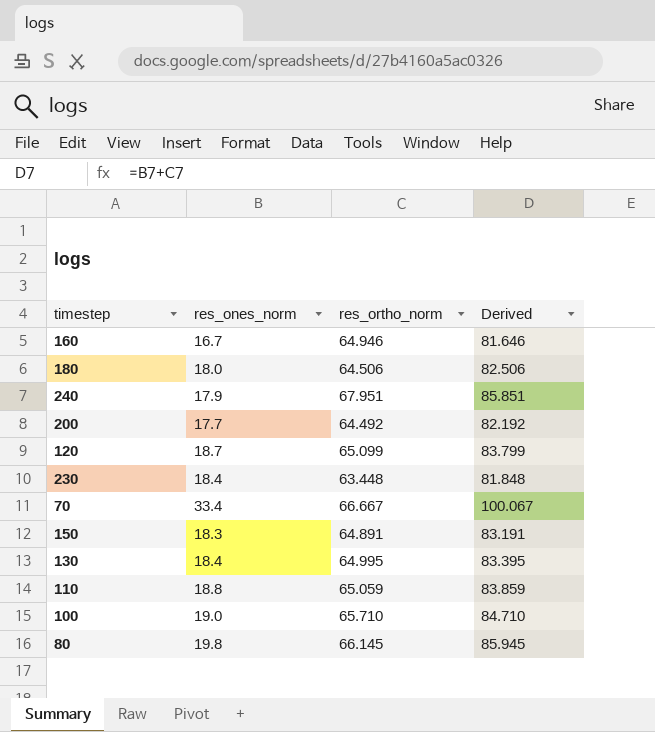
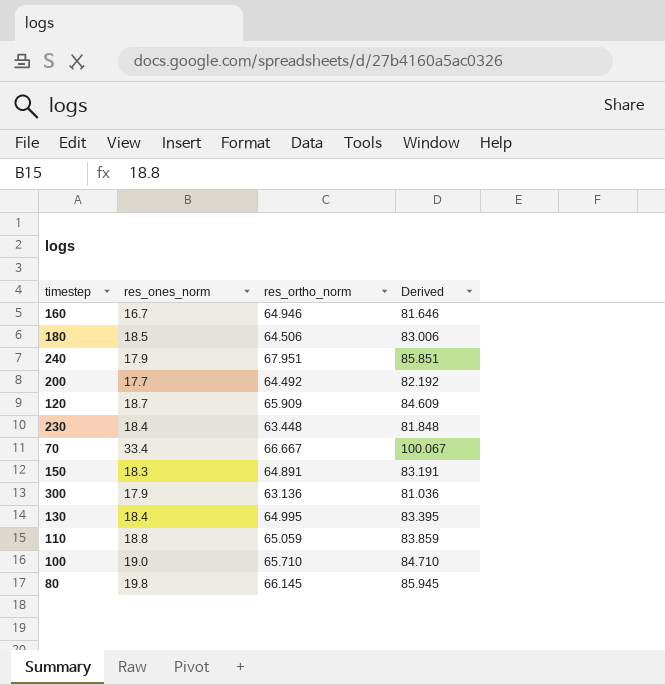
180 | res_ones_norm: 18.0 -> 18.5
180 | Derived: 82.506 -> 83.006
120 | res_ortho_norm: 65.099 -> 65.909
120 | Derived: 83.799 -> 84.609
row 300: none -> 17.9 | 63.136 | 81.036

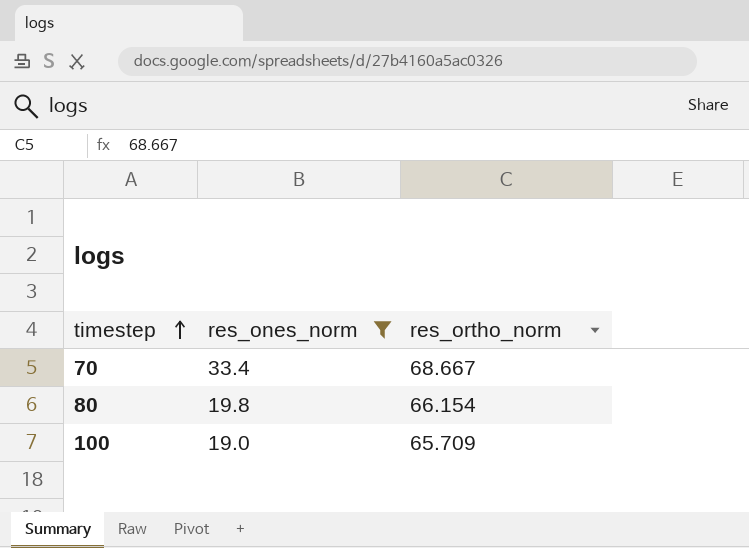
filter: none -> res_ones_norm >= 19.0
row order: none -> timestep ascending
column Derived | formula: [res_ones_norm] + [res_ortho_norm] -> none
70 | res_ortho_norm: 66.667 -> 68.667
80 | res_ortho_norm: 66.145 -> 66.154
100 | res_ortho_norm: 65.710 -> 65.709

